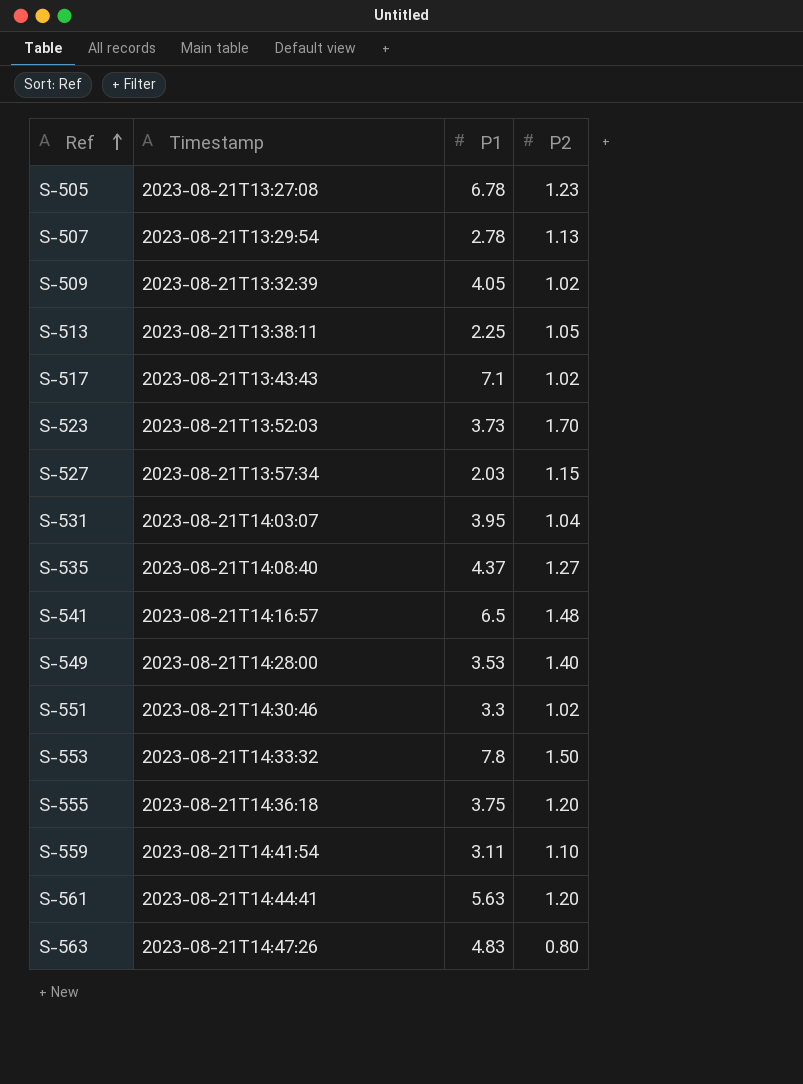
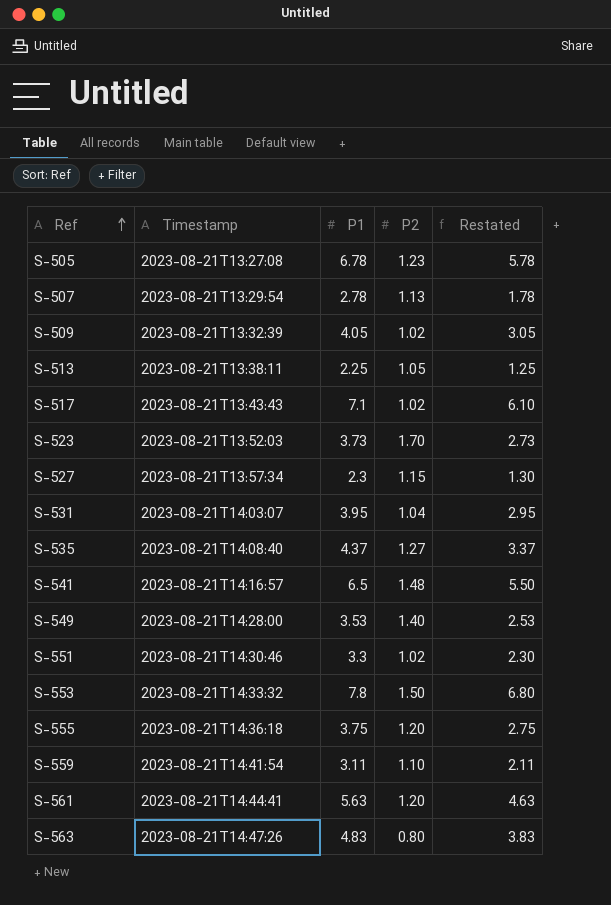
column Restated | formula: none -> [P1] - 1
S-527 | P1: 2.03 -> 2.3

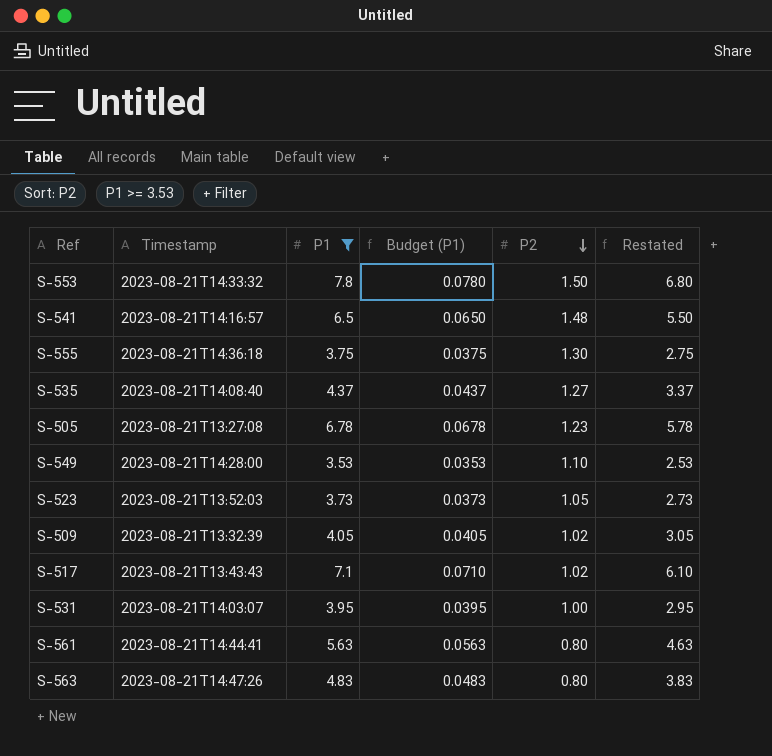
filter: none -> P1 >= 3.53
row order: Ref ascending -> P2 descending
column Budget (P1) | formula: none -> [P1] * 0.01
S-555 | P2: 1.20 -> 1.30
S-549 | P2: 1.40 -> 1.10
S-523 | P2: 1.70 -> 1.05
S-531 | P2: 1.04 -> 1.00
S-561 | P2: 1.20 -> 0.80

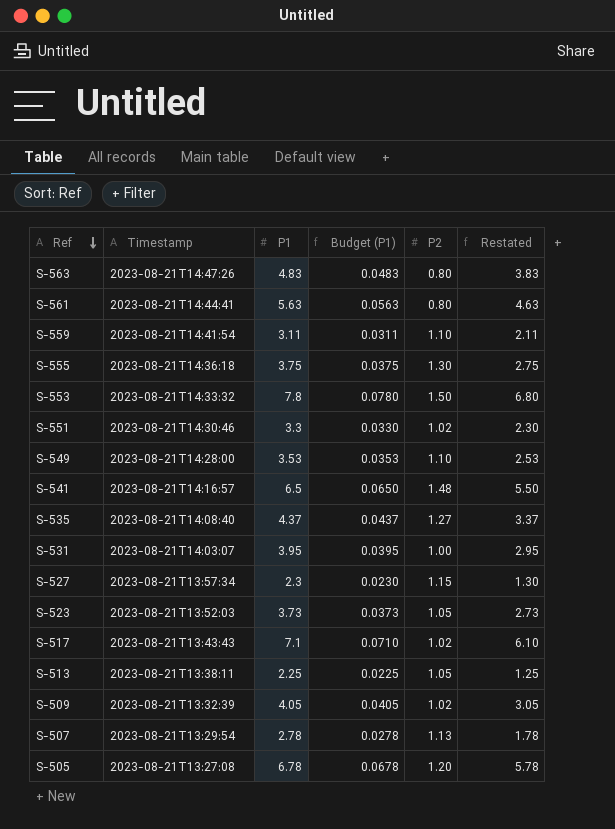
filter: P1 >= 3.53 -> none
row order: P2 descending -> Ref descending
S-505 | P2: 1.23 -> 1.20

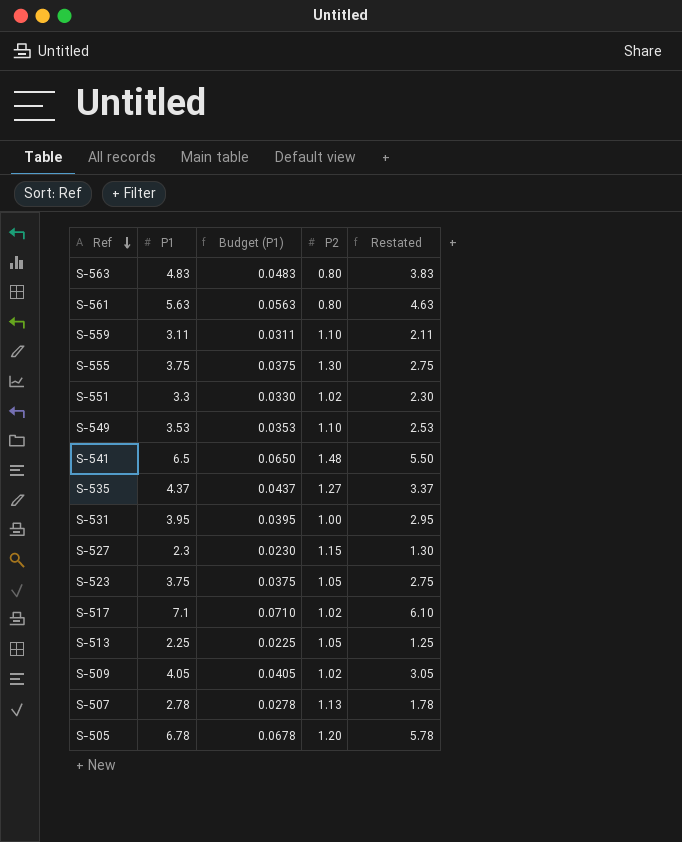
column Timestamp | position: 2 -> none
row S-553: 2023-08-21T14:33:32 | 7.8 | 0.0780 | 1.50 | 6.80 -> none
S-523 | P1: 3.73 -> 3.75
S-523 | Budget (P1): 0.0373 -> 0.0375
S-523 | Restated: 2.73 -> 2.75

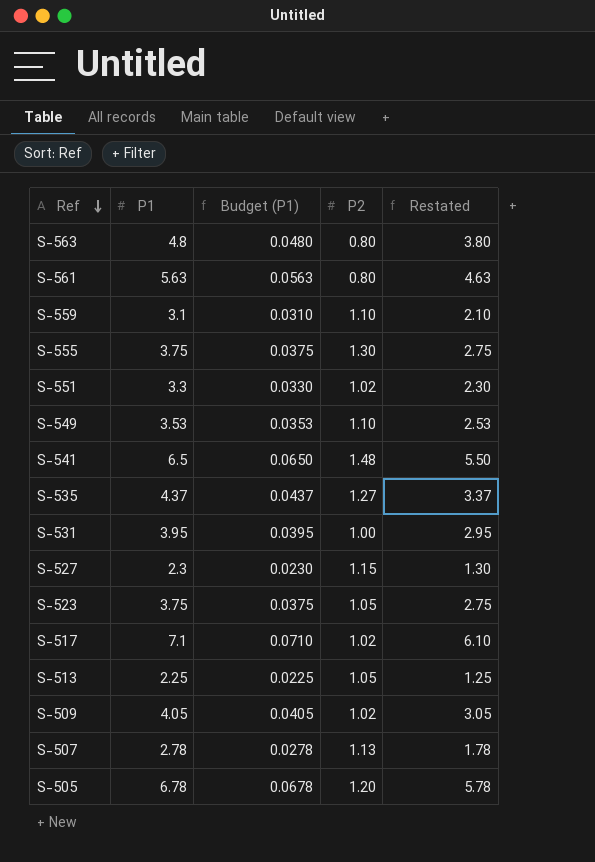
S-563 | P1: 4.83 -> 4.8
S-563 | Budget (P1): 0.0483 -> 0.0480
S-563 | Restated: 3.83 -> 3.80
S-559 | P1: 3.11 -> 3.1
S-559 | Budget (P1): 0.0311 -> 0.0310
S-559 | Restated: 2.11 -> 2.10

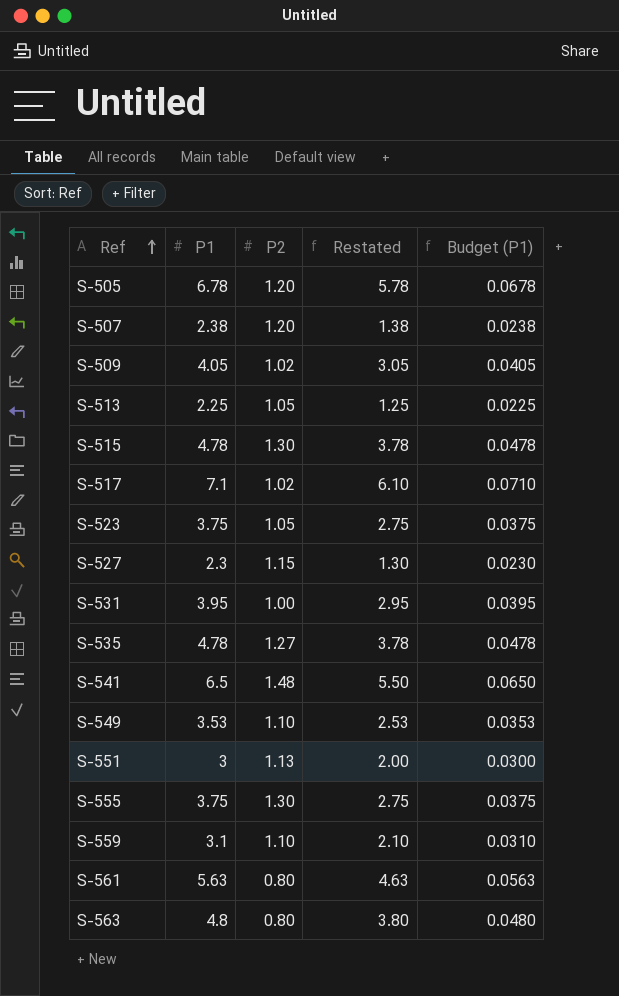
row order: Ref descending -> Ref ascending
column Budget (P1) | position: 3 -> 5
S-507 | P1: 2.78 -> 2.38
S-507 | P2: 1.13 -> 1.20
S-507 | Restated: 1.78 -> 1.38
S-507 | Budget (P1): 0.0278 -> 0.0238
row S-515: none -> 4.78 | 1.30 | 3.78 | 0.0478
S-535 | P1: 4.37 -> 4.78
S-535 | Restated: 3.37 -> 3.78
S-535 | Budget (P1): 0.0437 -> 0.0478
S-551 | P1: 3.3 -> 3
S-551 | P2: 1.02 -> 1.13
S-551 | Restated: 2.30 -> 2.00
S-551 | Budget (P1): 0.0330 -> 0.0300

